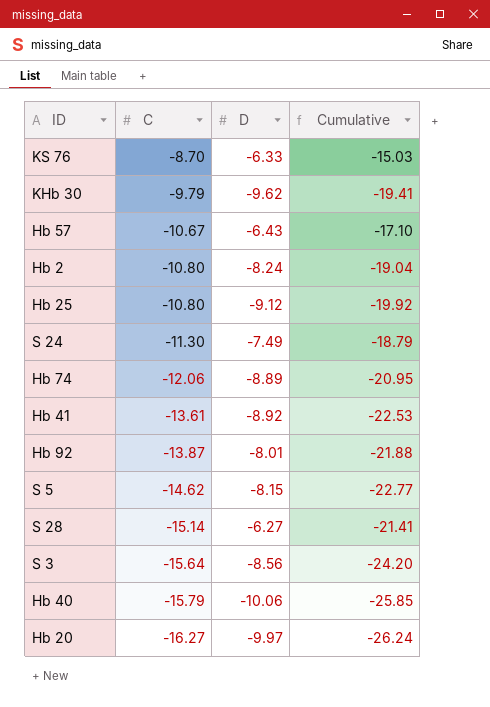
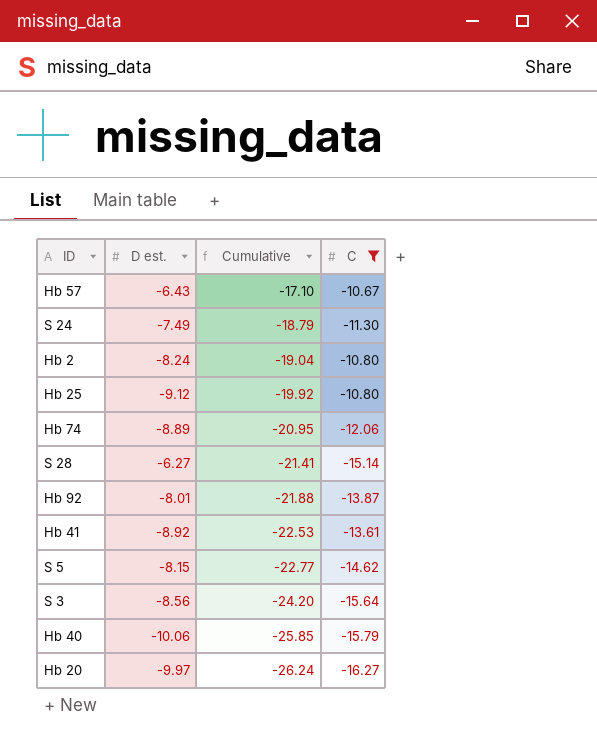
filter: none -> C <= -10.67
row order: C descending -> Cumulative descending
column name: D -> D est.
column C | position: 2 -> 4

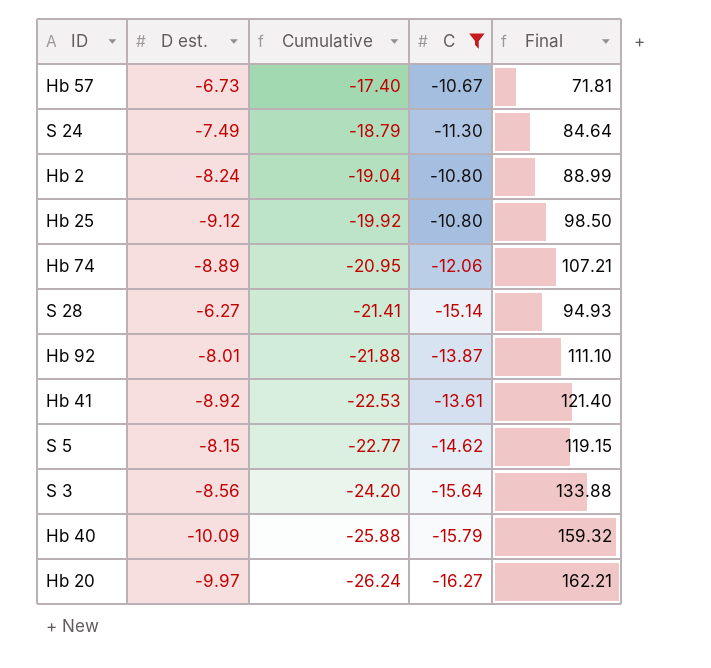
column Final | formula: none -> [D est.] * [C]
Hb 57 | D est.: -6.43 -> -6.73
Hb 57 | Cumulative: -17.10 -> -17.40
Hb 40 | D est.: -10.06 -> -10.09
Hb 40 | Cumulative: -25.85 -> -25.88

